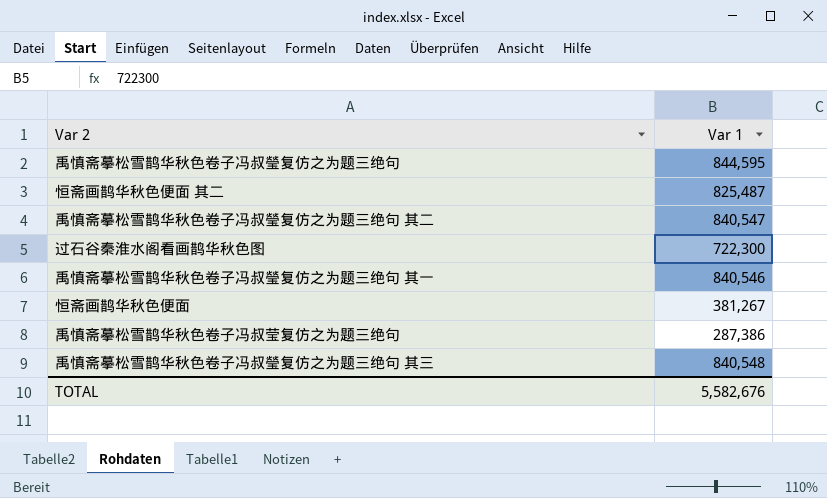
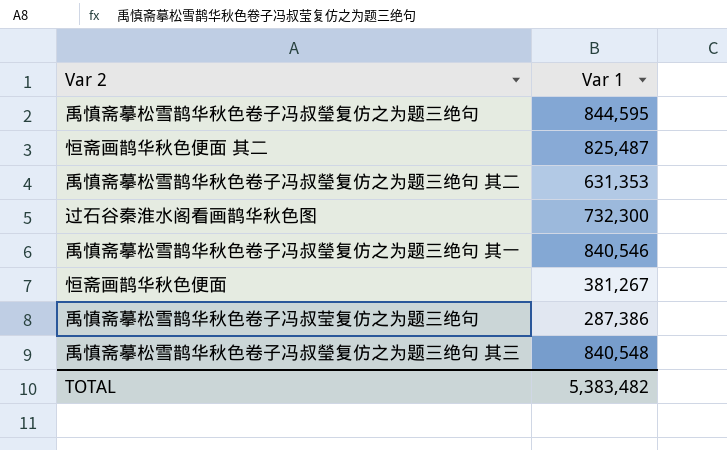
禹慎斋摹松雪鹊华秋色卷子冯叔瑩复仿之为题三绝句 其二 | Var 1: 840,547 -> 631,353
过石谷秦淮水阁看画鹊华秋色图 | Var 1: 722,300 -> 732,300
TOTAL | Var 1: 5,582,676 -> 5,383,482

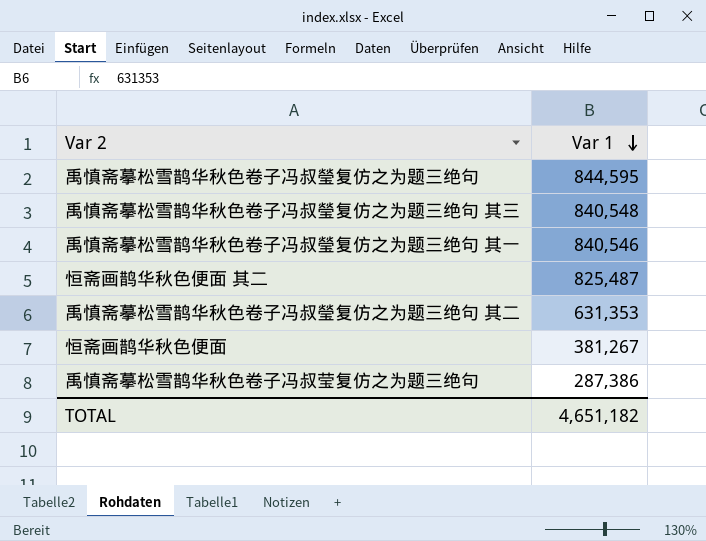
row order: none -> Var 1 descending
row 过石谷秦淮水阁看画鹊华秋色图: 732,300 -> none
TOTAL | Var 1: 5,383,482 -> 4,651,182

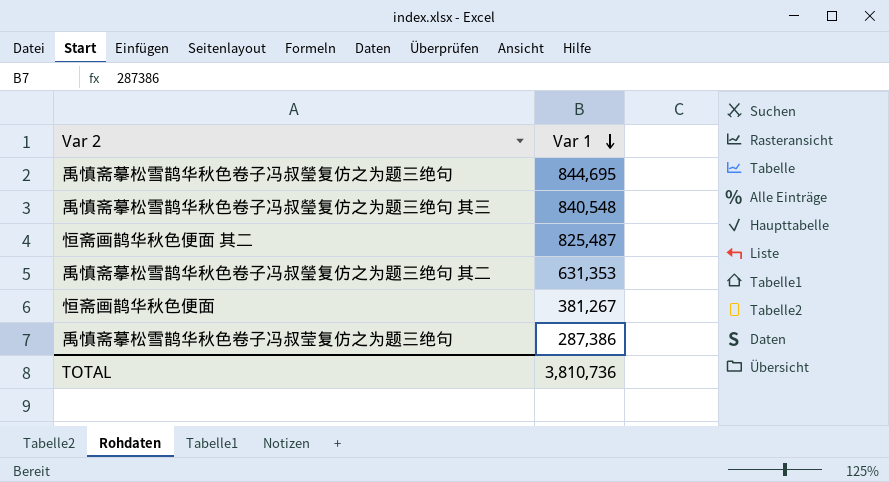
row 禹慎斋摹松雪鹊华秋色卷子冯叔瑩复仿之为题三绝句 其一: 840,546 -> none
禹慎斋摹松雪鹊华秋色卷子冯叔瑩复仿之为题三绝句 | Var 1: 844,595 -> 844,695
TOTAL | Var 1: 4,651,182 -> 3,810,736

